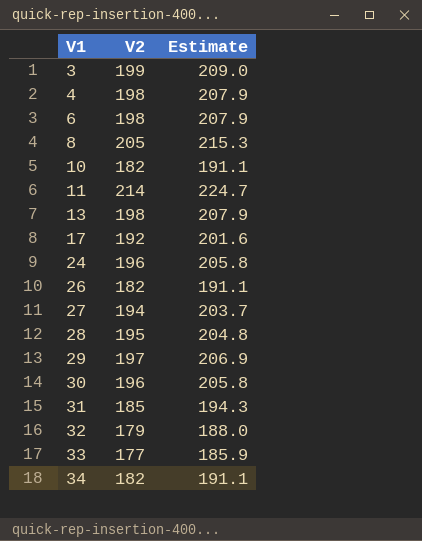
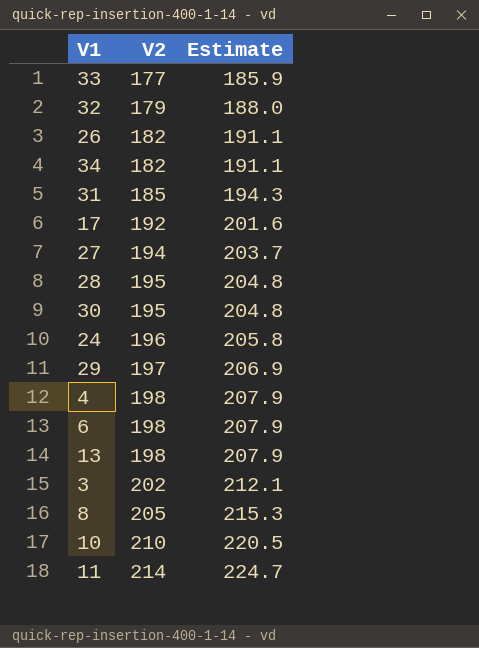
row order: V1 ascending -> V2 ascending
30 | V2: 196 -> 195
30 | Estimate: 205.8 -> 204.8
3 | V2: 199 -> 202
3 | Estimate: 209.0 -> 212.1
10 | V2: 182 -> 210
10 | Estimate: 191.1 -> 220.5

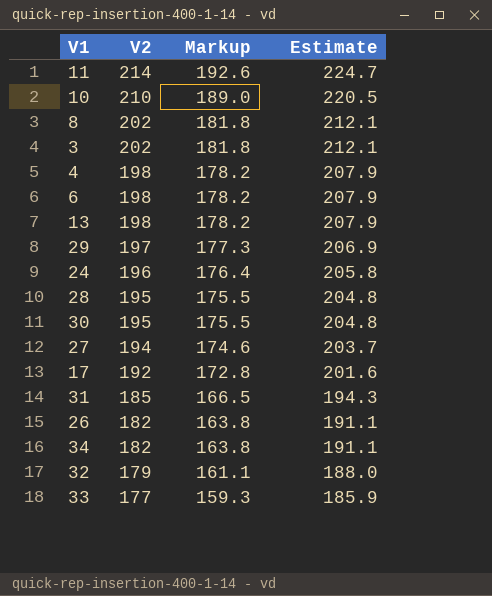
row order: V2 ascending -> V2 descending
column Markup | formula: none -> [V2] * 0.9
8 | V2: 205 -> 202
8 | Estimate: 215.3 -> 212.1

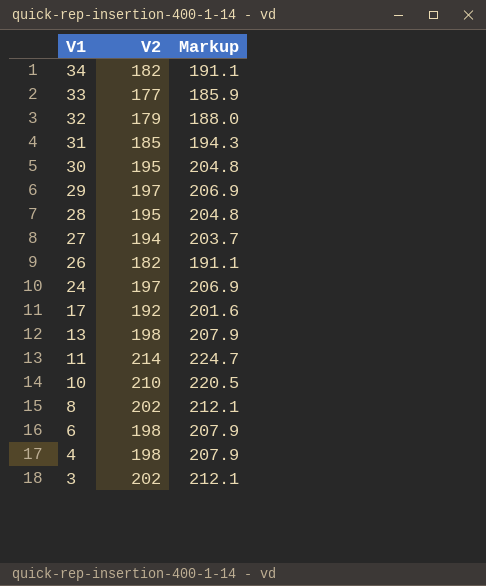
row order: V2 descending -> V1 descending
column Estimate | formula: [V2] * 1.05 -> none
column Markup | formula: [V2] * 0.9 -> [V2] * 1.05
24 | V2: 196 -> 197

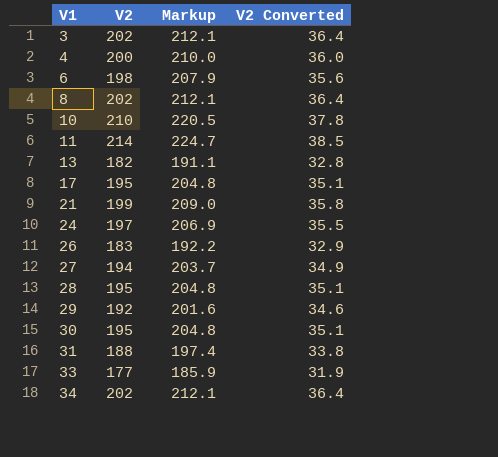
row order: V1 descending -> V1 ascending
column V2 Converted | formula: none -> [V2] * 0.18
row 32: 179 | 188.0 -> none
4 | V2: 198 -> 200
4 | Markup: 207.9 -> 210.0
13 | V2: 198 -> 182
13 | Markup: 207.9 -> 191.1
17 | V2: 192 -> 195
17 | Markup: 201.6 -> 204.8
row 21: none -> 199 | 209.0 | 35.8
26 | V2: 182 -> 183
26 | Markup: 191.1 -> 192.2
29 | V2: 197 -> 192
29 | Markup: 206.9 -> 201.6
31 | V2: 185 -> 188
31 | Markup: 194.3 -> 197.4
34 | V2: 182 -> 202
34 | Markup: 191.1 -> 212.1

